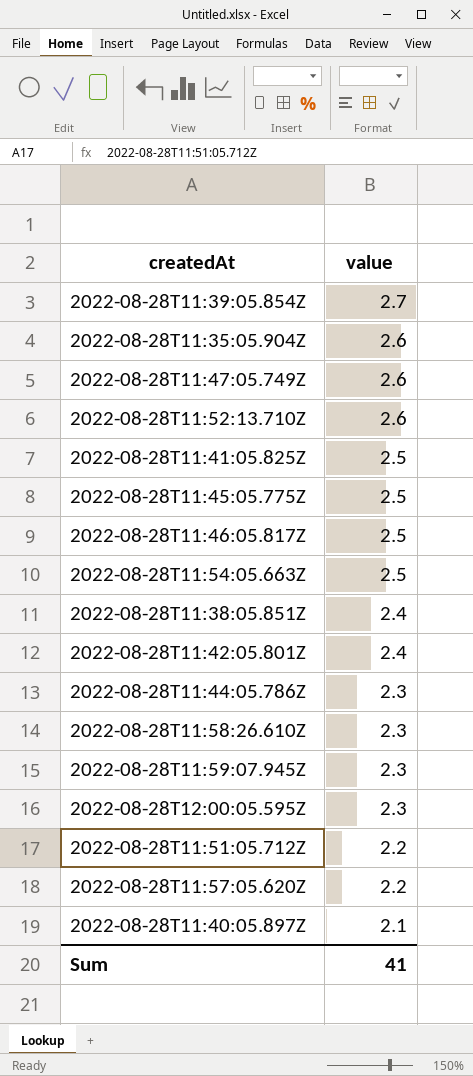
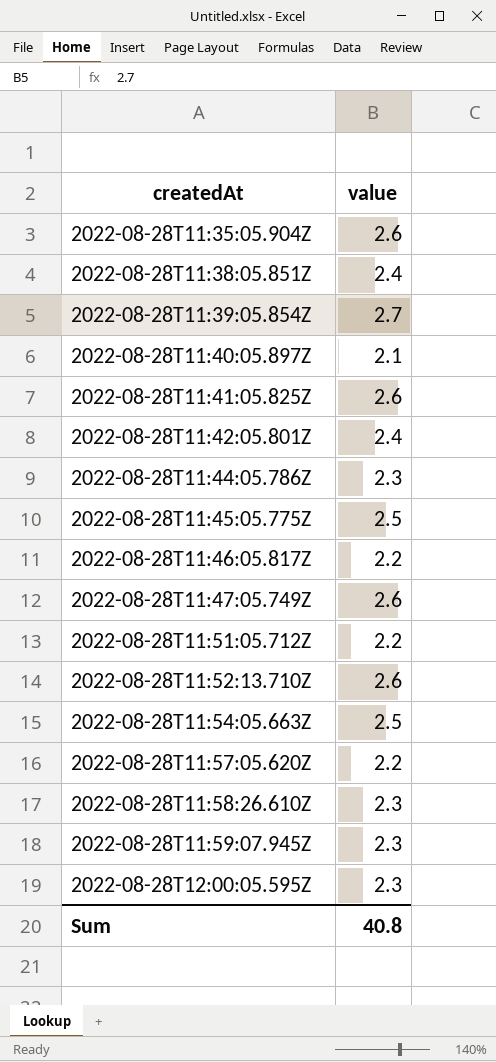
row order: value descending -> createdAt ascending
2022-08-28T11:41:05.825Z | value: 2.5 -> 2.6
2022-08-28T11:46:05.817Z | value: 2.5 -> 2.2
Sum | value: 41 -> 40.8

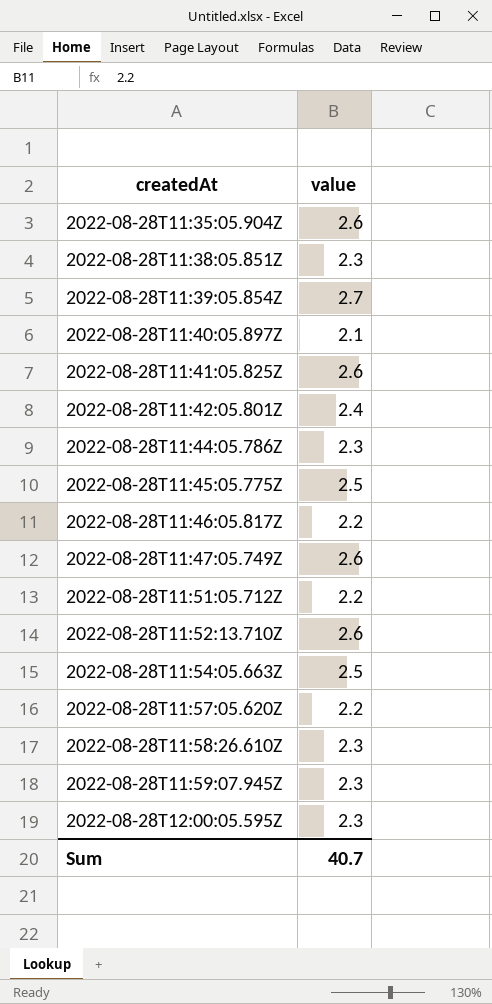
2022-08-28T11:38:05.851Z | value: 2.4 -> 2.3
Sum | value: 40.8 -> 40.7

